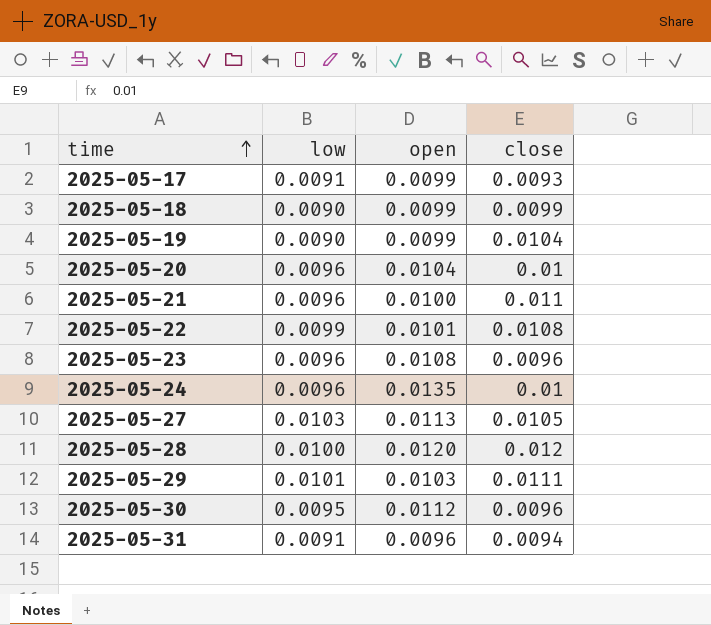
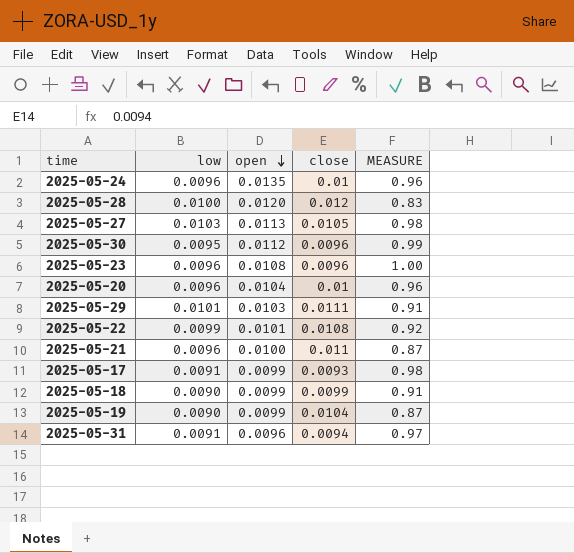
row order: time ascending -> open descending
column MEASURE | formula: none -> [low] / [close]

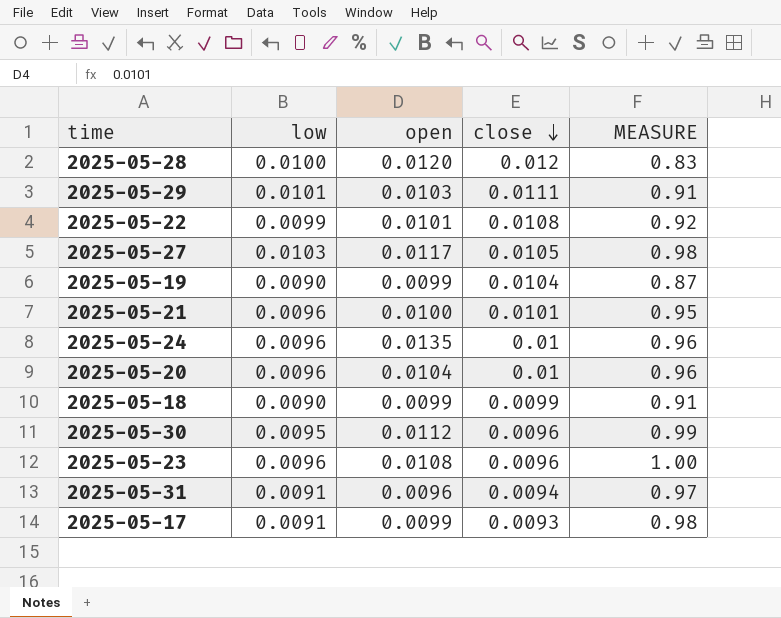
row order: open descending -> close descending
2025-05-27 | open: 0.0113 -> 0.0117
2025-05-21 | close: 0.011 -> 0.0101
2025-05-21 | MEASURE: 0.87 -> 0.95

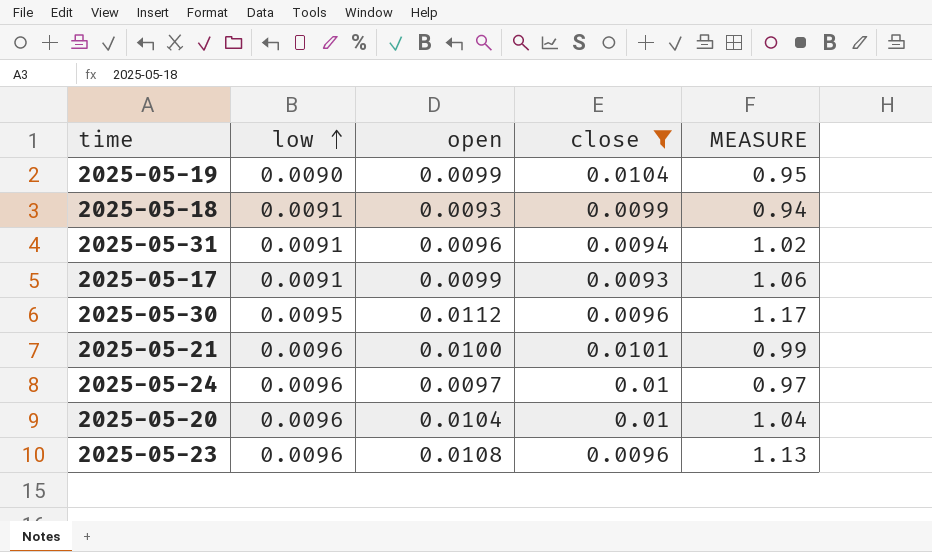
filter: none -> close <= 0.0104
row order: close descending -> low ascending
column MEASURE | formula: [low] / [close] -> [open] / [close]
2025-05-18 | low: 0.0090 -> 0.0091
2025-05-18 | open: 0.0099 -> 0.0093
2025-05-24 | open: 0.0135 -> 0.0097

